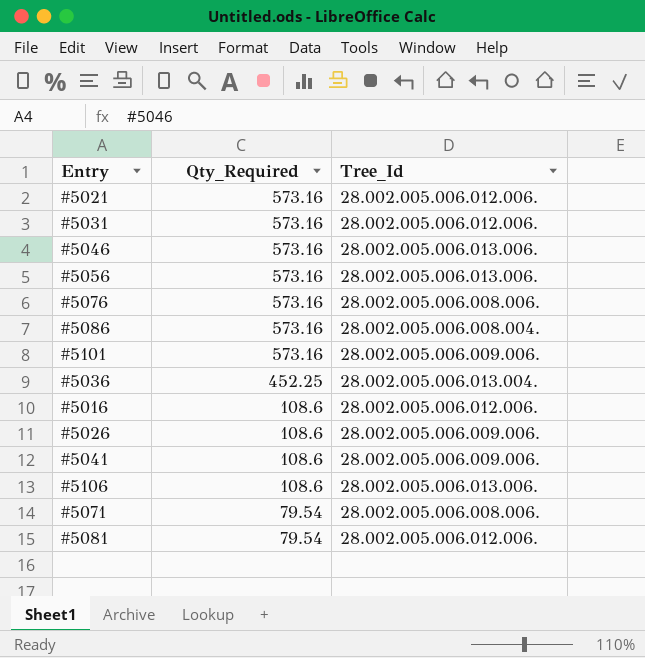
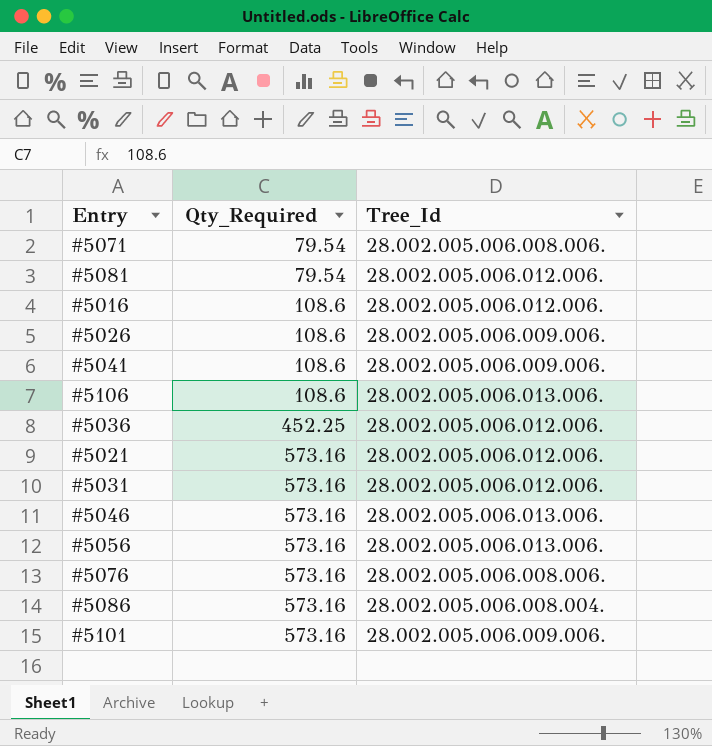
row order: Qty_Required descending -> Qty_Required ascending
#5036 | Tree_Id: 28.002.005.006.013.004. -> 28.002.005.006.012.006.

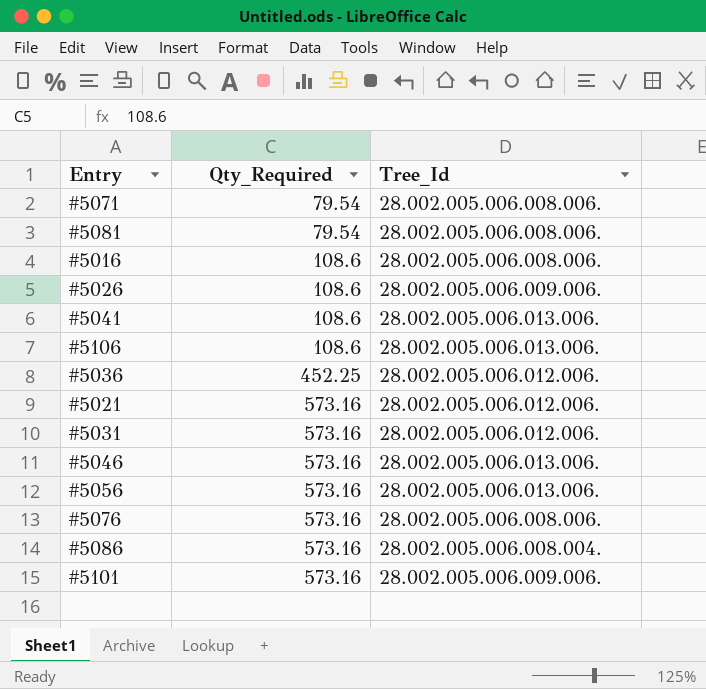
#5081 | Tree_Id: 28.002.005.006.012.006. -> 28.002.005.006.008.006.
#5016 | Tree_Id: 28.002.005.006.012.006. -> 28.002.005.006.008.006.
#5041 | Tree_Id: 28.002.005.006.009.006. -> 28.002.005.006.013.006.

